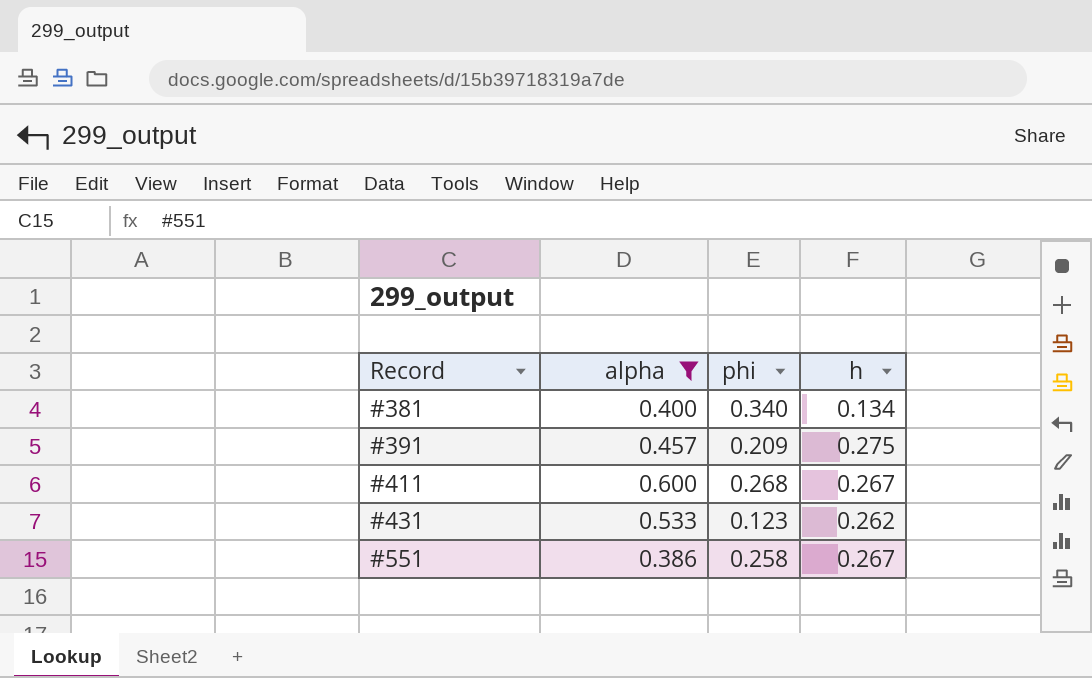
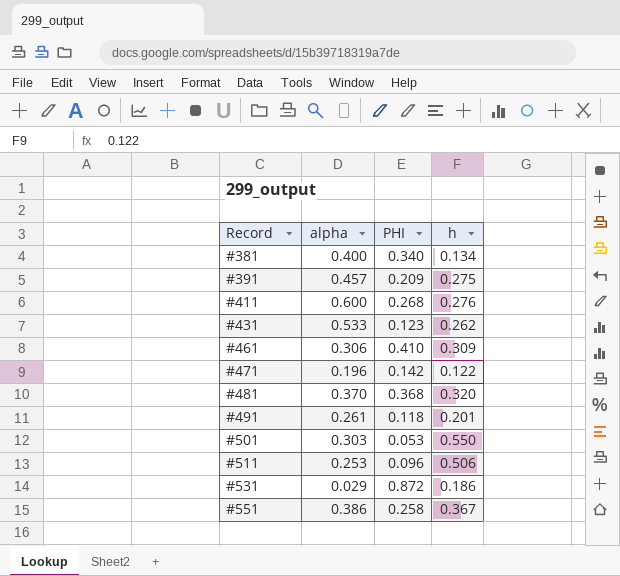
filter: alpha >= 0.386 -> none
column name: phi -> PHI
#411 | h: 0.267 -> 0.276
#551 | h: 0.267 -> 0.367

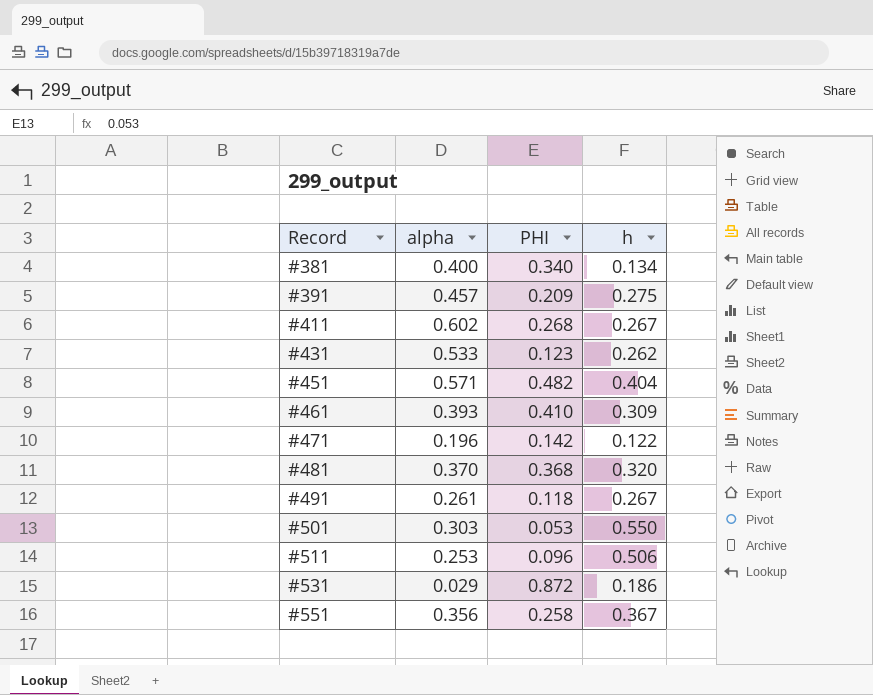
#411 | alpha: 0.600 -> 0.602
#411 | h: 0.276 -> 0.267
row #451: none -> 0.571 | 0.482 | 0.404
#461 | alpha: 0.306 -> 0.393
#491 | h: 0.201 -> 0.267
#551 | alpha: 0.386 -> 0.356

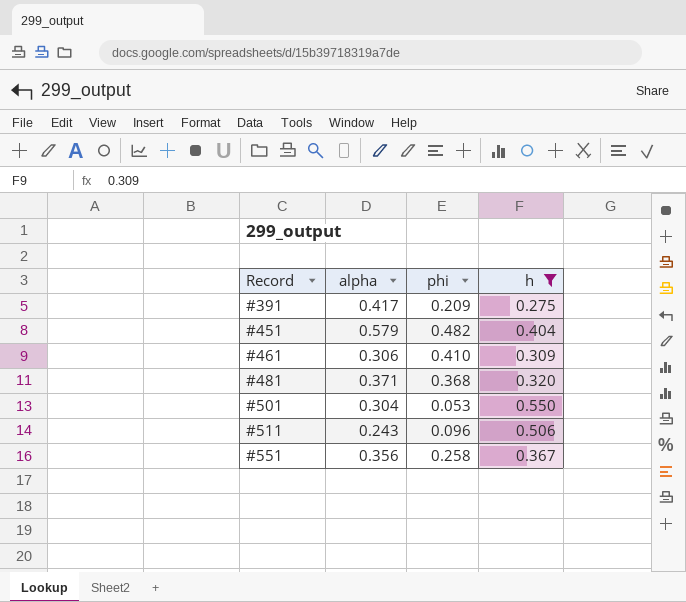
filter: none -> h >= 0.275
column name: PHI -> phi
#391 | alpha: 0.457 -> 0.417
#451 | alpha: 0.571 -> 0.579
#461 | alpha: 0.393 -> 0.306
#481 | alpha: 0.370 -> 0.371
#501 | alpha: 0.303 -> 0.304
#511 | alpha: 0.253 -> 0.243

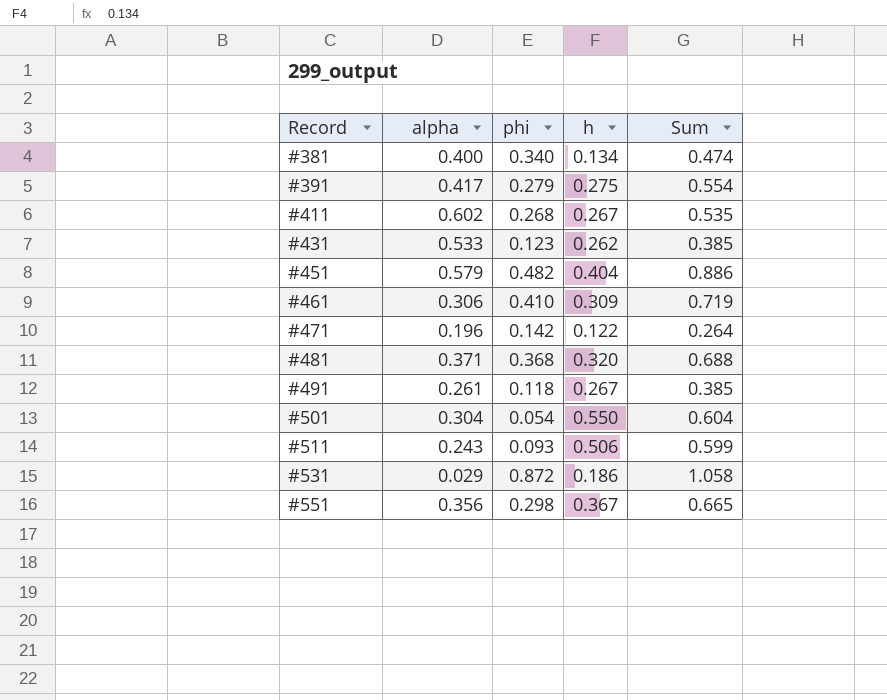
filter: h >= 0.275 -> none
column Sum | formula: none -> [phi] + [h]
#391 | phi: 0.209 -> 0.279
#501 | phi: 0.053 -> 0.054
#511 | phi: 0.096 -> 0.093
#551 | phi: 0.258 -> 0.298

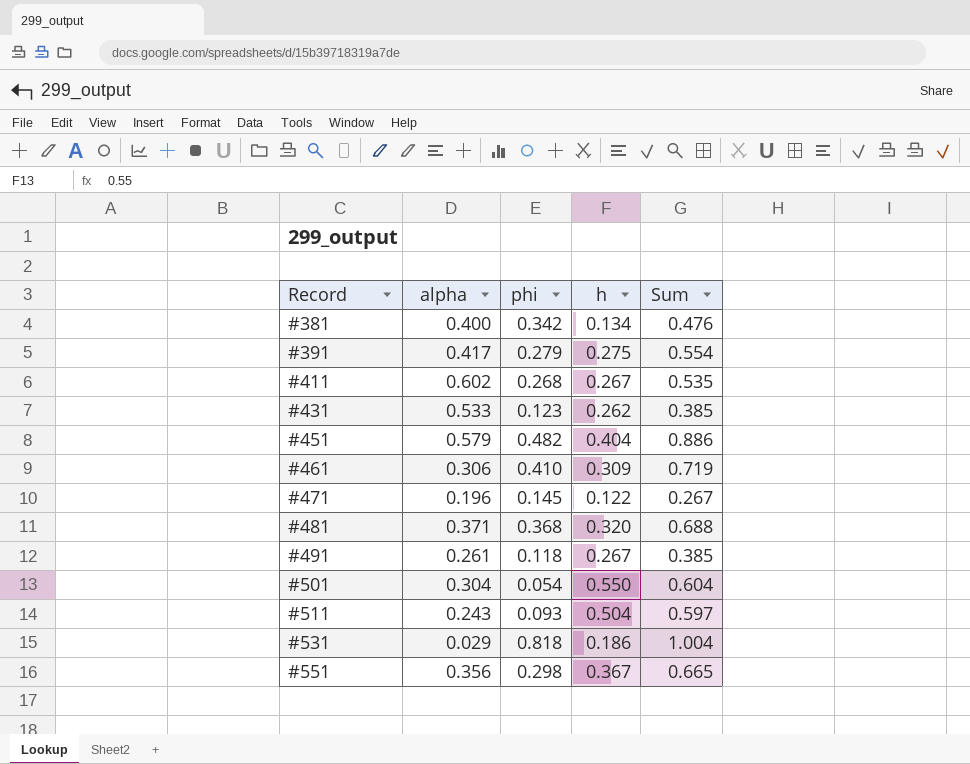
#381 | phi: 0.340 -> 0.342
#381 | Sum: 0.474 -> 0.476
#471 | phi: 0.142 -> 0.145
#471 | Sum: 0.264 -> 0.267
#511 | h: 0.506 -> 0.504
#511 | Sum: 0.599 -> 0.597
#531 | phi: 0.872 -> 0.818
#531 | Sum: 1.058 -> 1.004

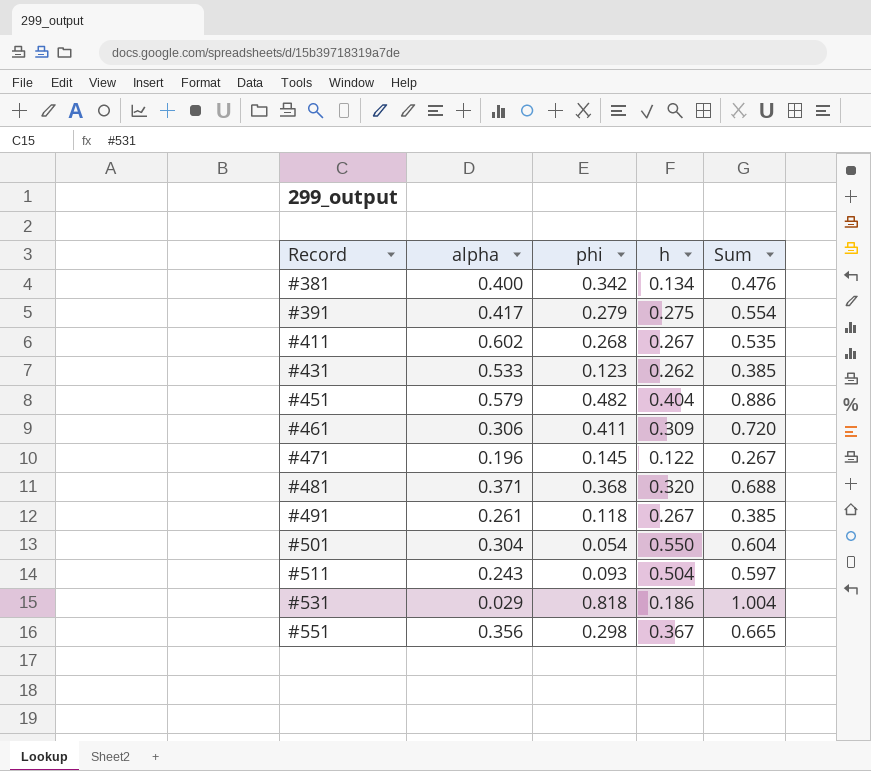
#461 | phi: 0.410 -> 0.411
#461 | Sum: 0.719 -> 0.720

